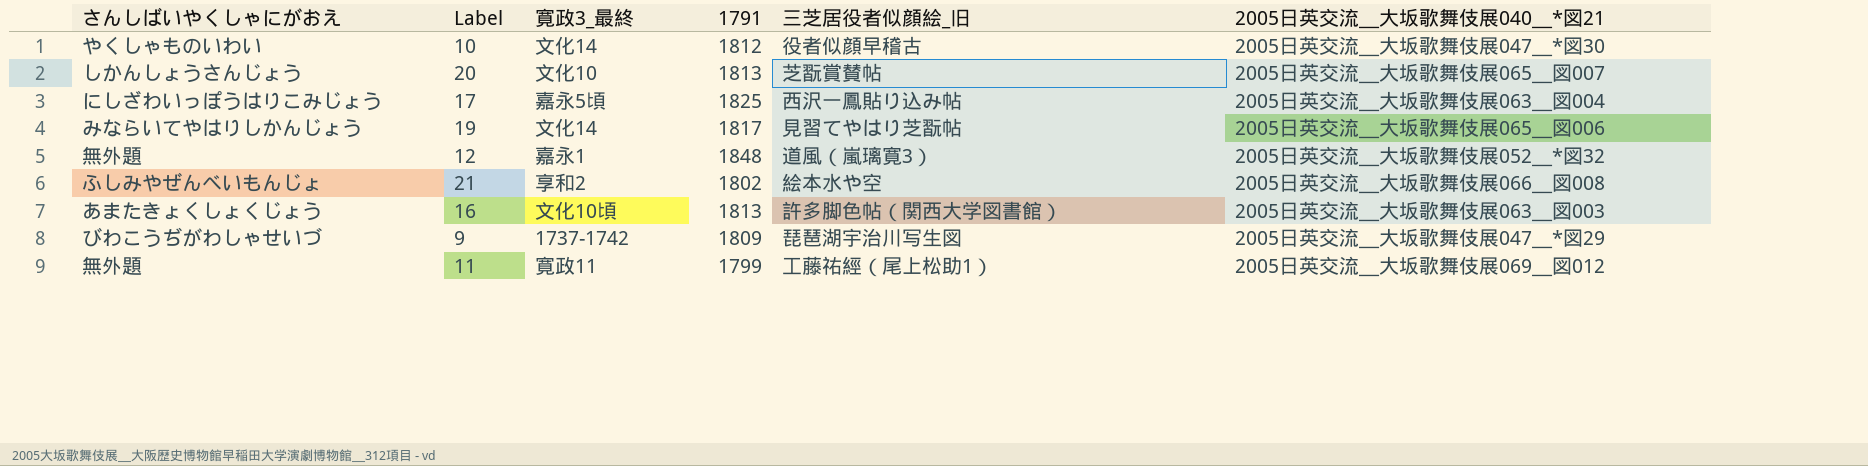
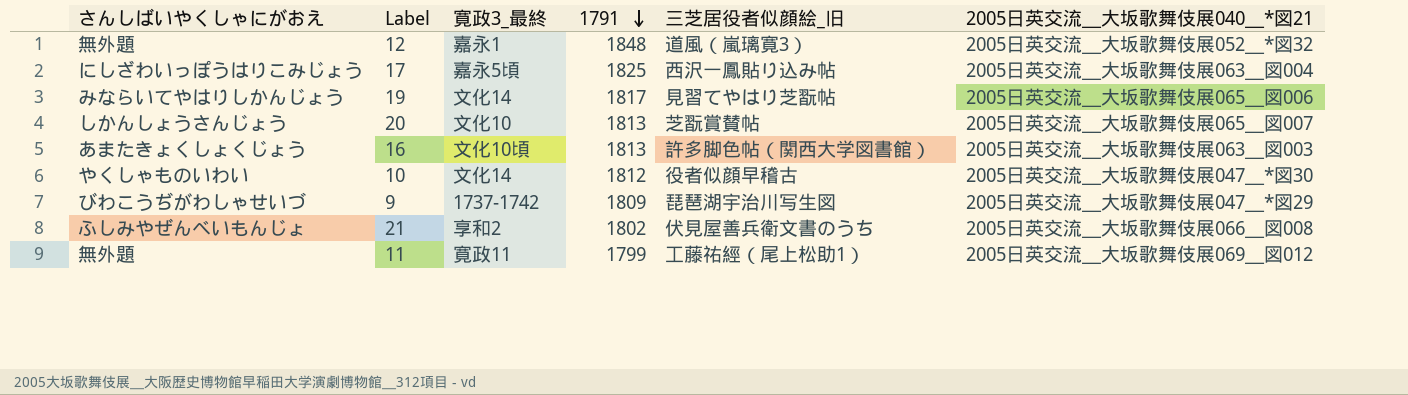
row order: none -> 1791 descending
21 | 三芝居役者似顔絵_旧: 絵本水や空 -> 伏見屋善兵衛文書のうち

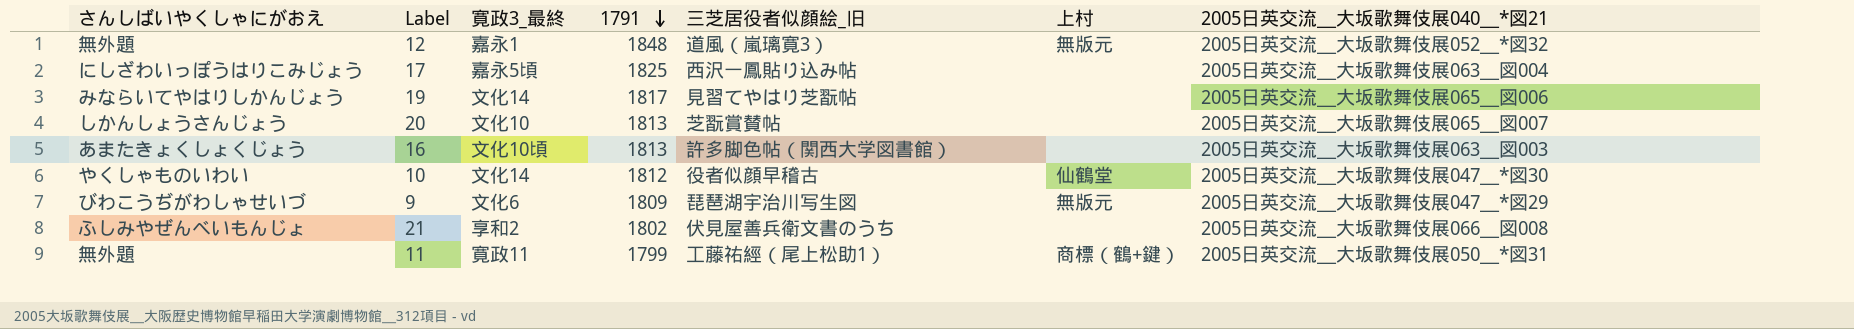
column 上村 | position: none -> 6
9 | 寛政3_最終: 1737-1742 -> 文化6
11 | 2005日英交流＿大坂歌舞伎展040＿*図21: 2005日英交流＿大坂歌舞伎展069＿図012 -> 2005日英交流＿大坂歌舞伎展050＿*図31

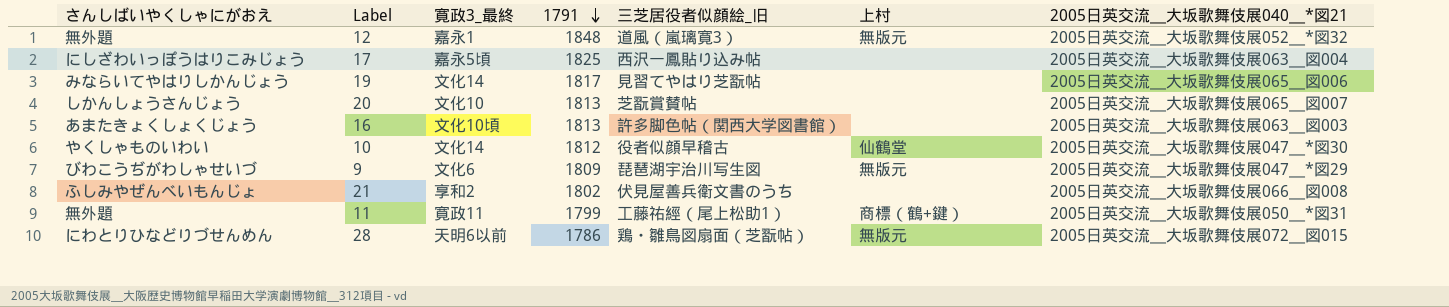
row 28: none -> にわとりひなどりづせんめん | 天明6以前 | 1786 | 鶏・雛鳥図扇面（芝翫帖） | 無版元 | 2005日英交流＿大坂歌舞伎展072＿図015

